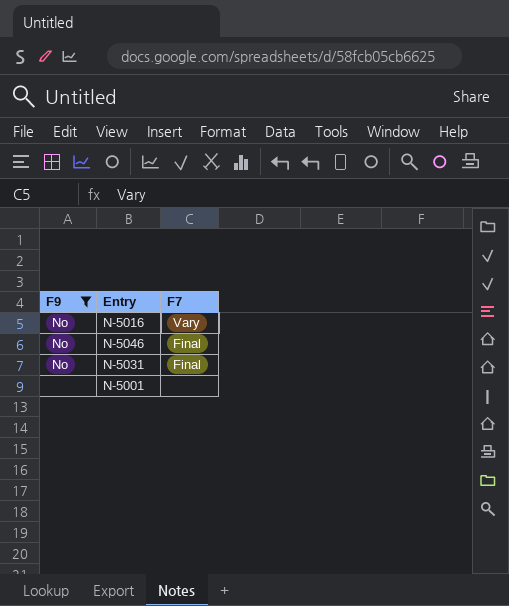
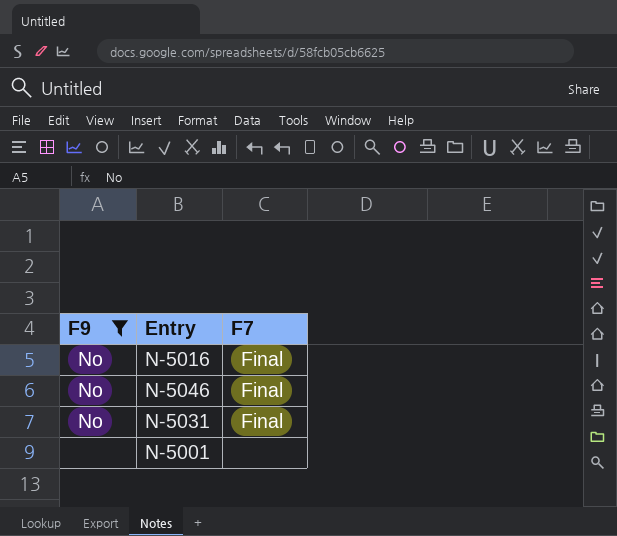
N-5016 | F7: Vary -> Final

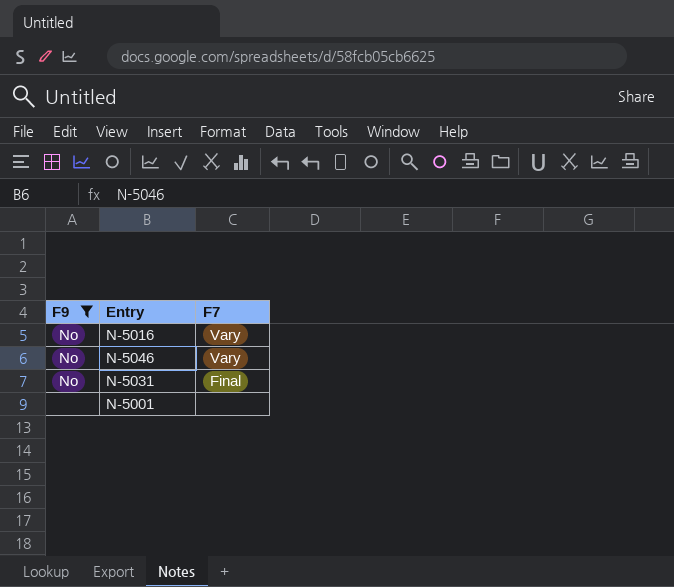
N-5016 | F7: Final -> Vary
N-5046 | F7: Final -> Vary

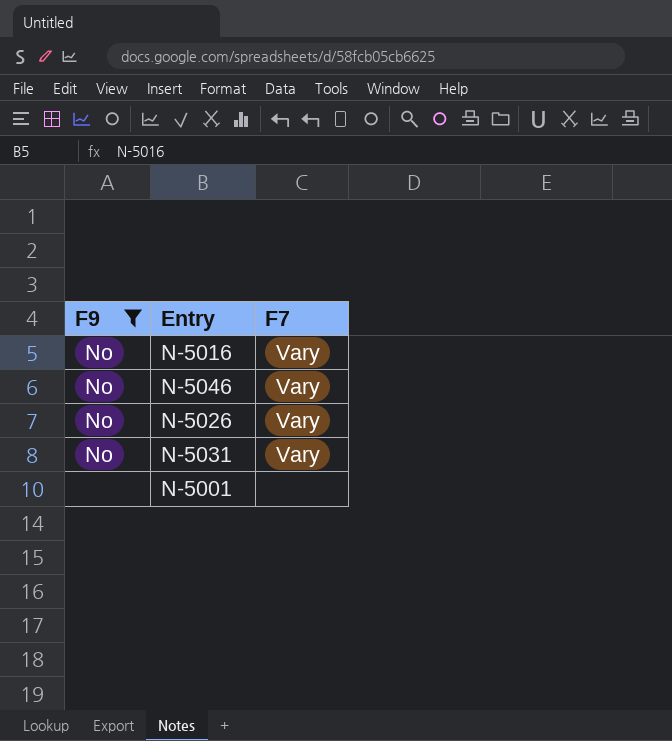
row N-5026: none -> No | Vary
N-5031 | F7: Final -> Vary

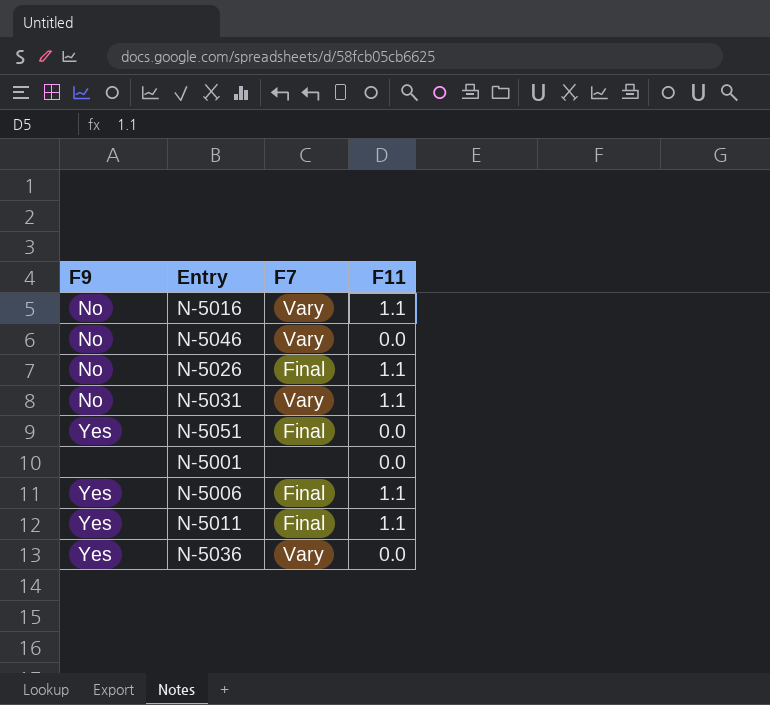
filter: F9 != Yes -> none
column F11 | position: none -> 4
N-5026 | F7: Vary -> Final

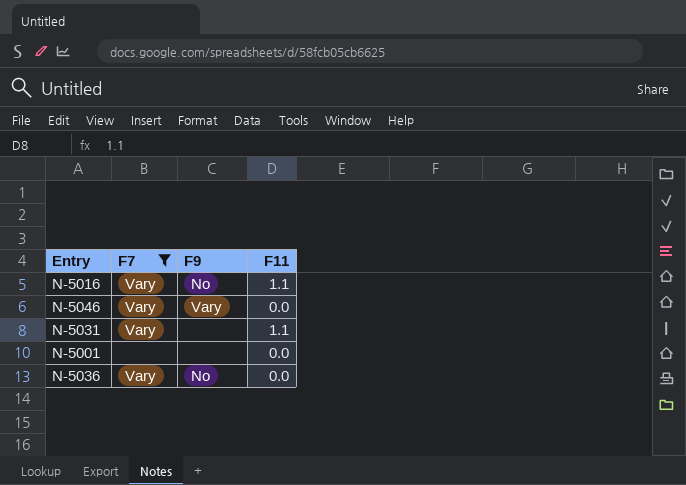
filter: none -> F7 != Final
column F9 | position: 1 -> 3
N-5046 | F9: No -> Vary
N-5031 | F9: No -> none
N-5036 | F9: Yes -> No

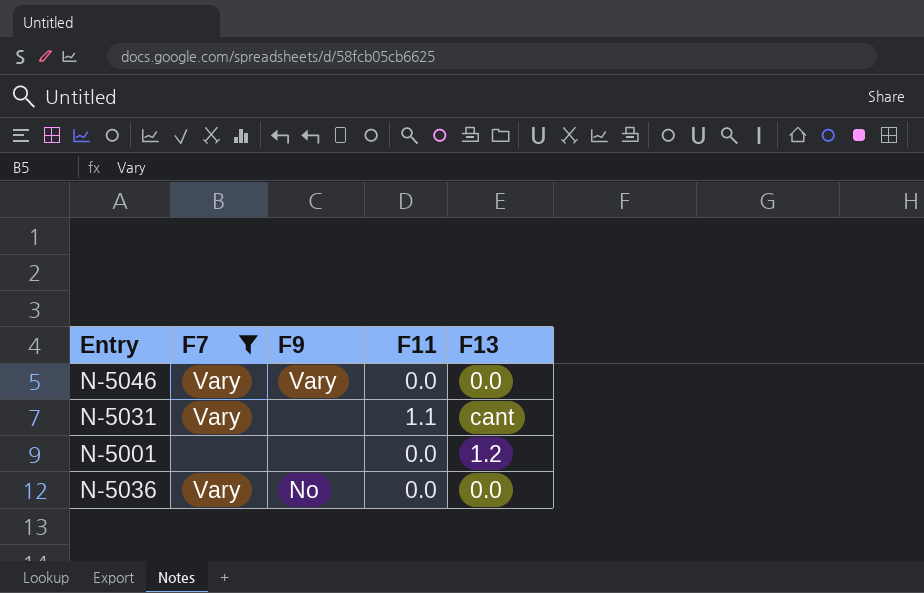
column F13 | position: none -> 5
row N-5016: Vary | No | 1.1 -> none

